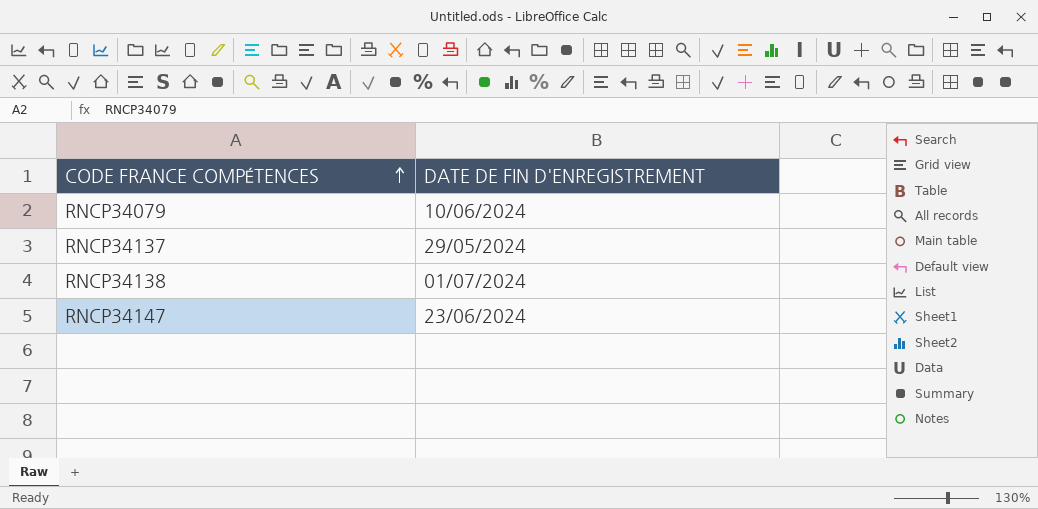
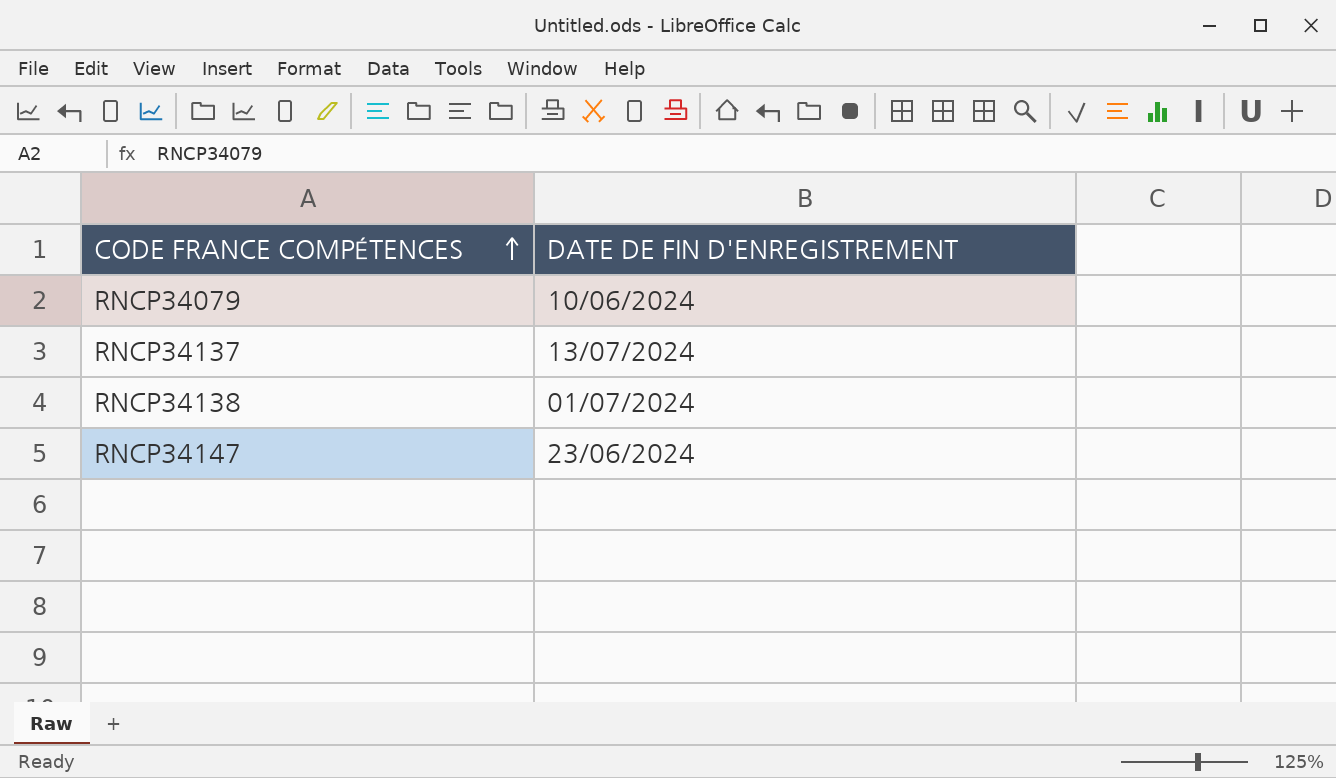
RNCP34137 | DATE DE FIN D'ENREGISTREMENT: 29/05/2024 -> 13/07/2024

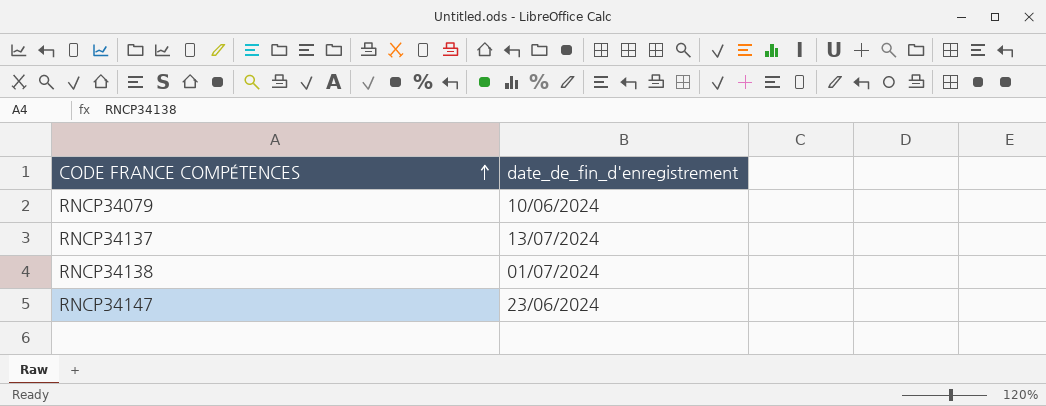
column name: DATE DE FIN D'ENREGISTREMENT -> date_de_fin_d'enregistrement

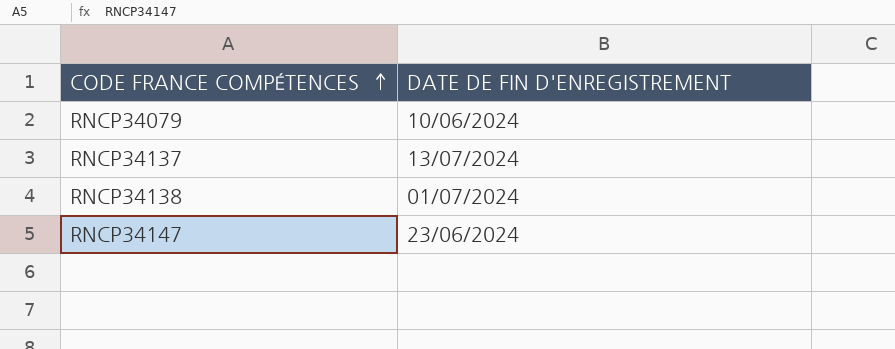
column name: date_de_fin_d'enregistrement -> DATE DE FIN D'ENREGISTREMENT

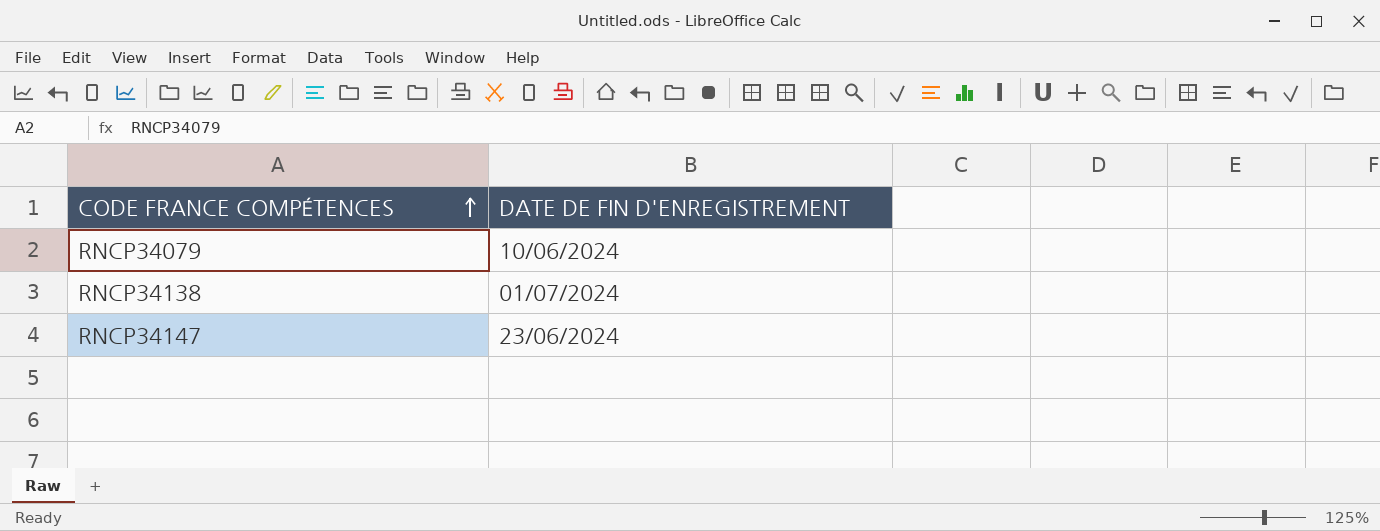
row RNCP34137: 13/07/2024 -> none

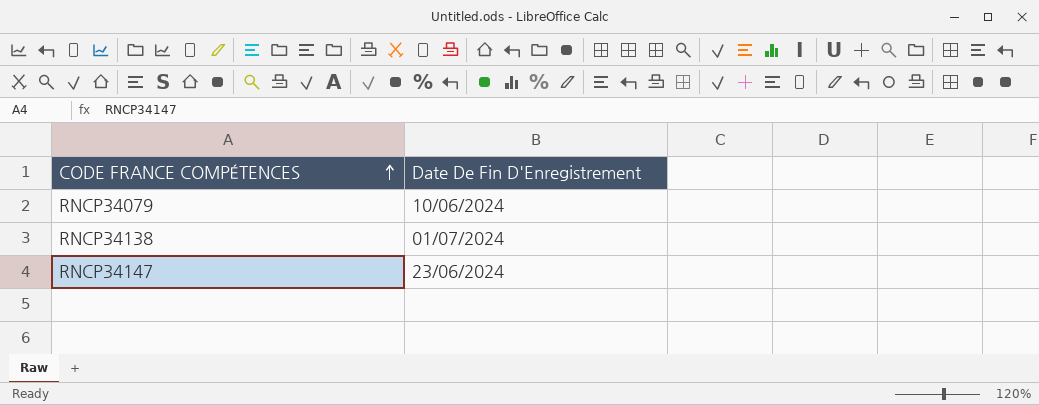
column name: DATE DE FIN D'ENREGISTREMENT -> Date De Fin D'Enregistrement

